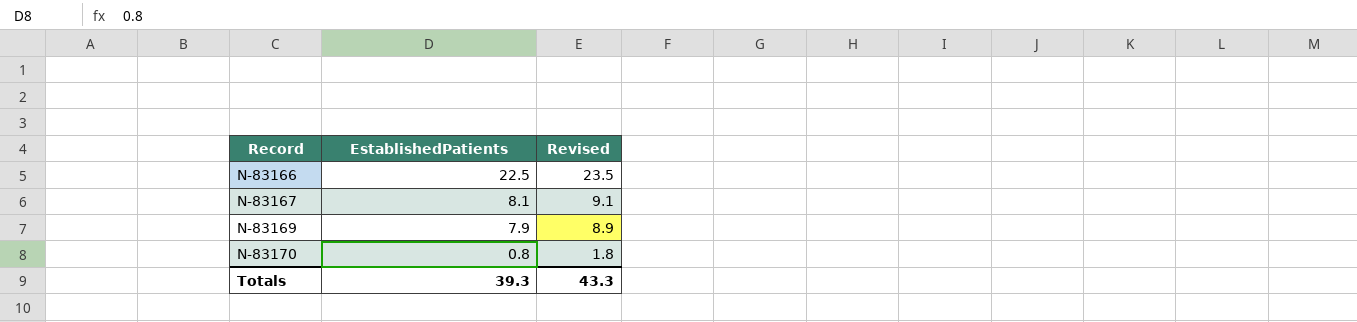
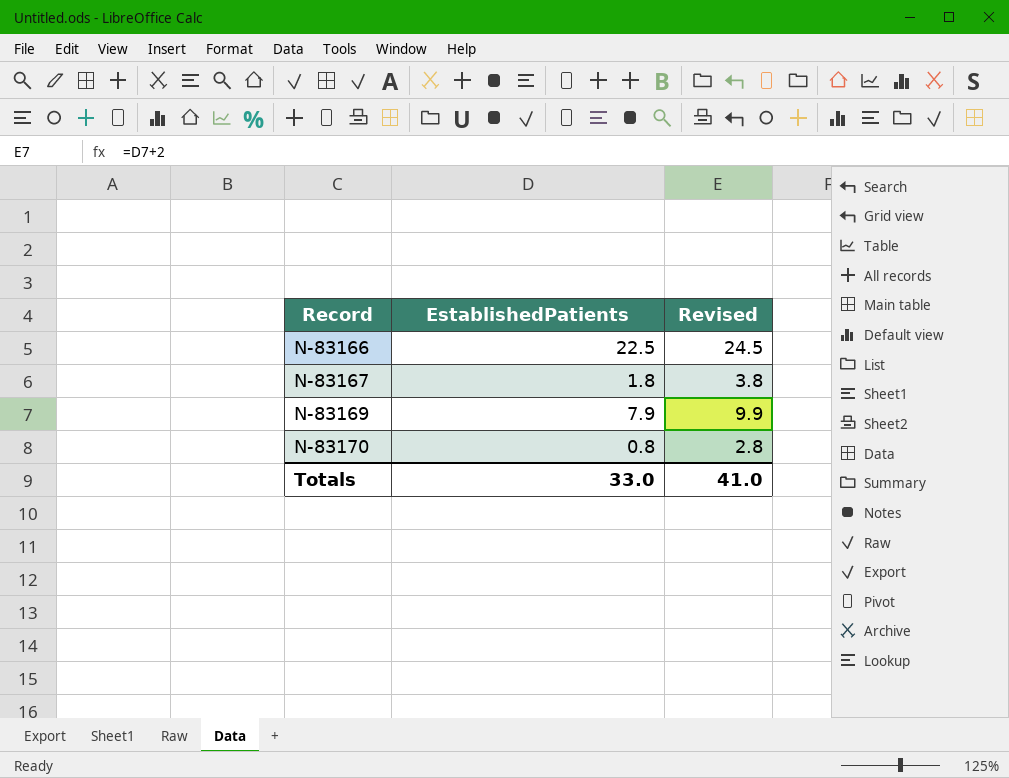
column Revised | formula: [EstablishedPatients] + 1 -> [EstablishedPatients] + 2
N-83167 | EstablishedPatients: 8.1 -> 1.8
Totals | EstablishedPatients: 39.3 -> 33.0
Totals | Revised: 43.3 -> 41.0

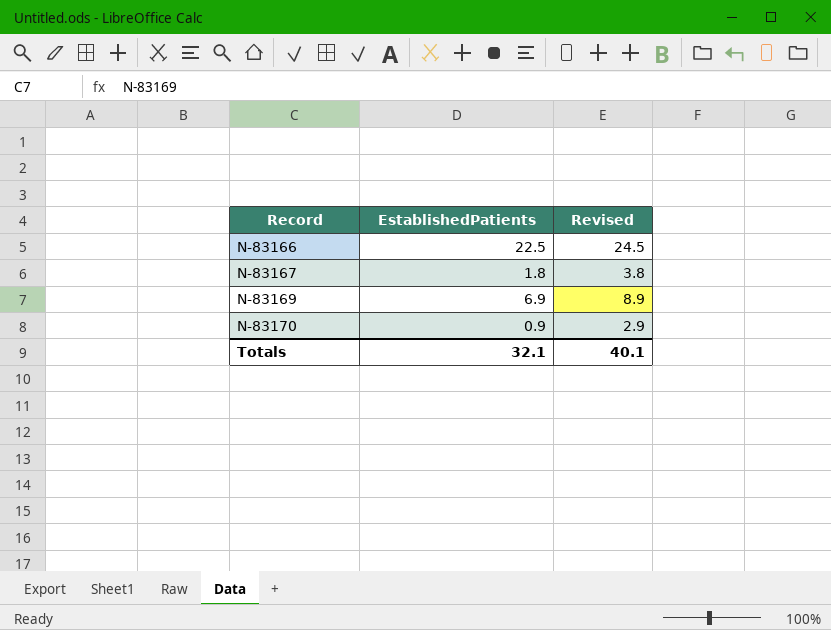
N-83169 | EstablishedPatients: 7.9 -> 6.9
N-83169 | Revised: 9.9 -> 8.9
N-83170 | EstablishedPatients: 0.8 -> 0.9
N-83170 | Revised: 2.8 -> 2.9
Totals | EstablishedPatients: 33.0 -> 32.1
Totals | Revised: 41.0 -> 40.1

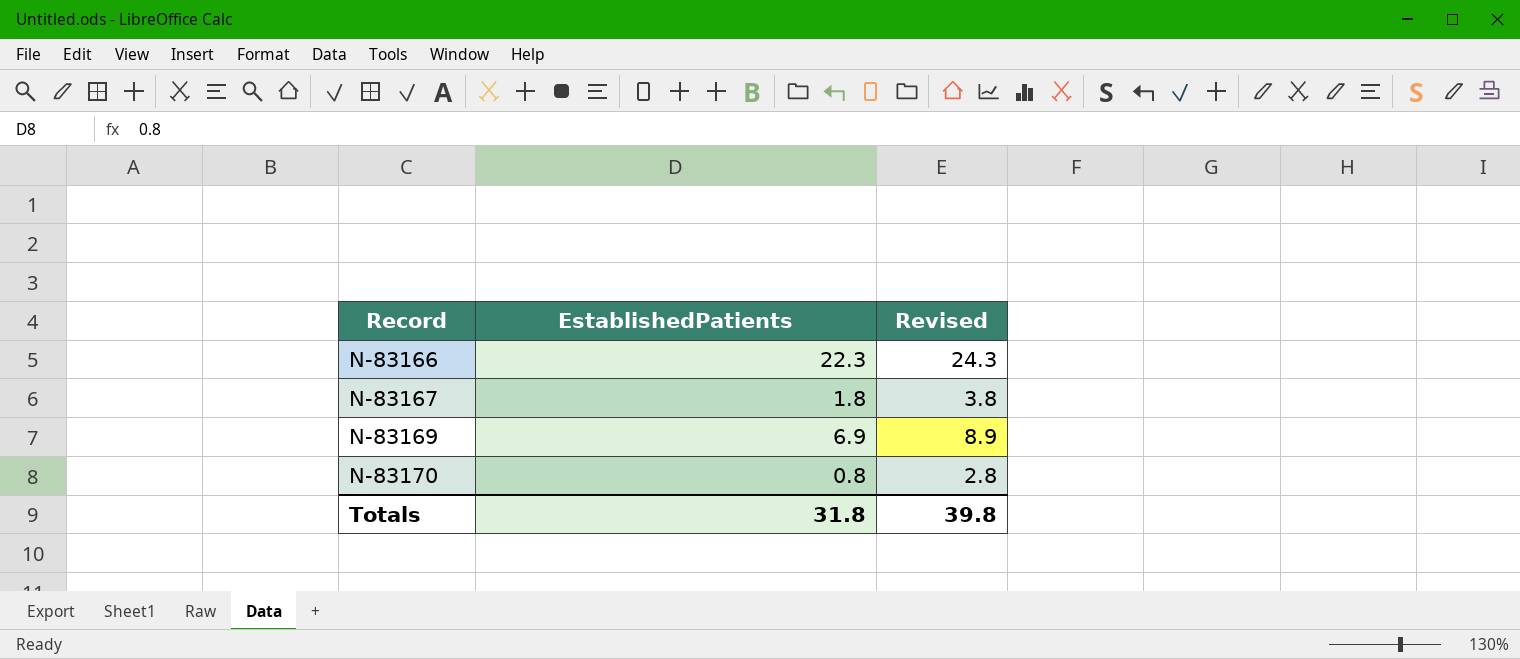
N-83166 | EstablishedPatients: 22.5 -> 22.3
N-83166 | Revised: 24.5 -> 24.3
N-83170 | EstablishedPatients: 0.9 -> 0.8
N-83170 | Revised: 2.9 -> 2.8
Totals | EstablishedPatients: 32.1 -> 31.8
Totals | Revised: 40.1 -> 39.8

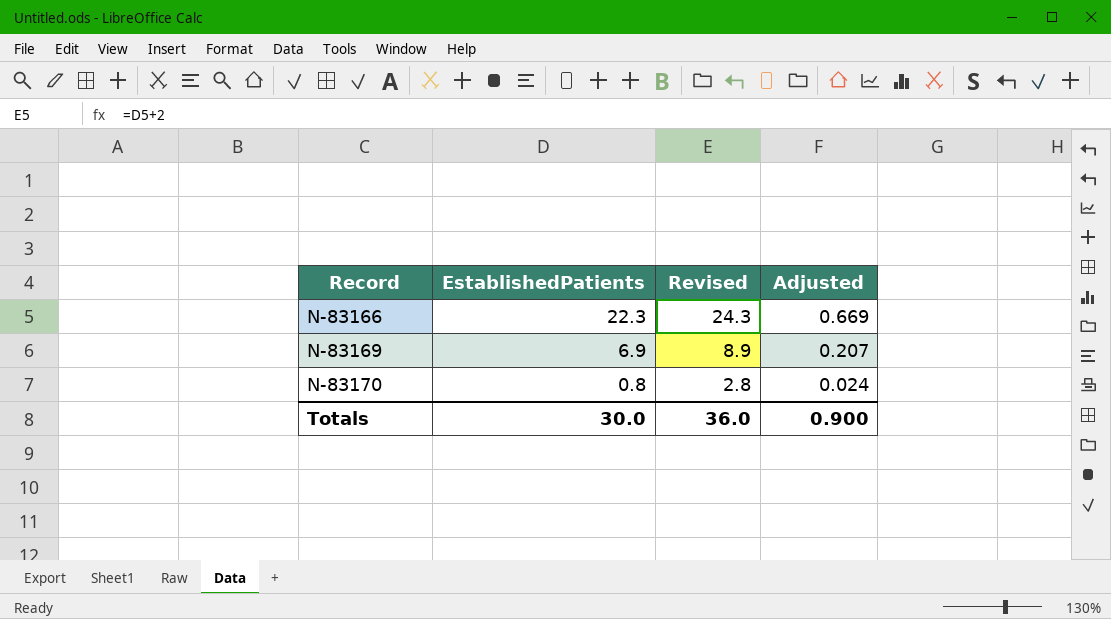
column Adjusted | formula: none -> [EstablishedPatients] * 0.03
row N-83167: 1.8 | 3.8 -> none
Totals | EstablishedPatients: 31.8 -> 30.0
Totals | Revised: 39.8 -> 36.0

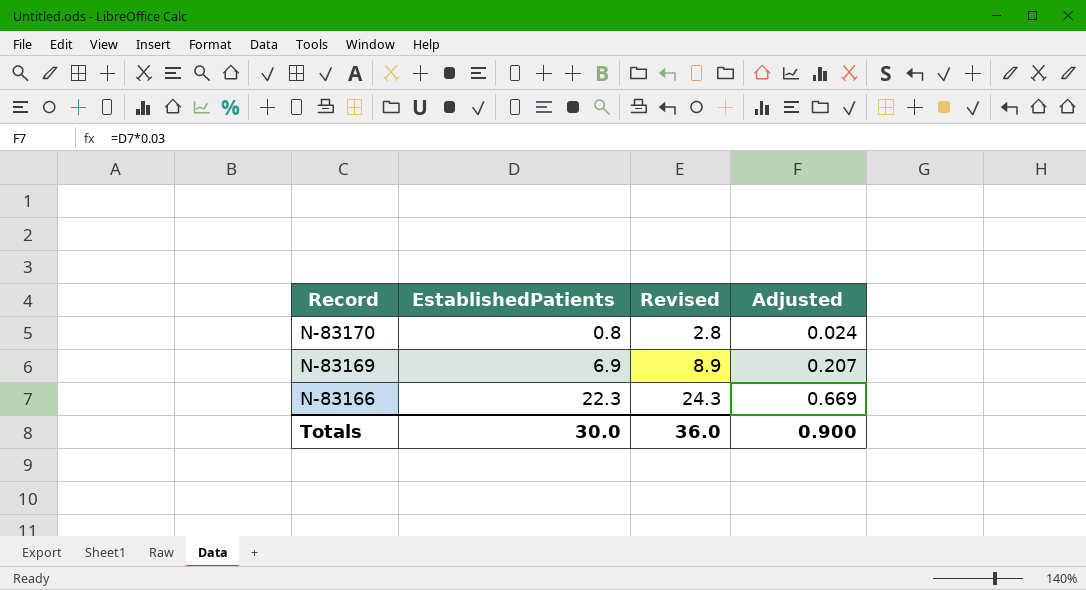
row order: Record ascending -> Record descending

